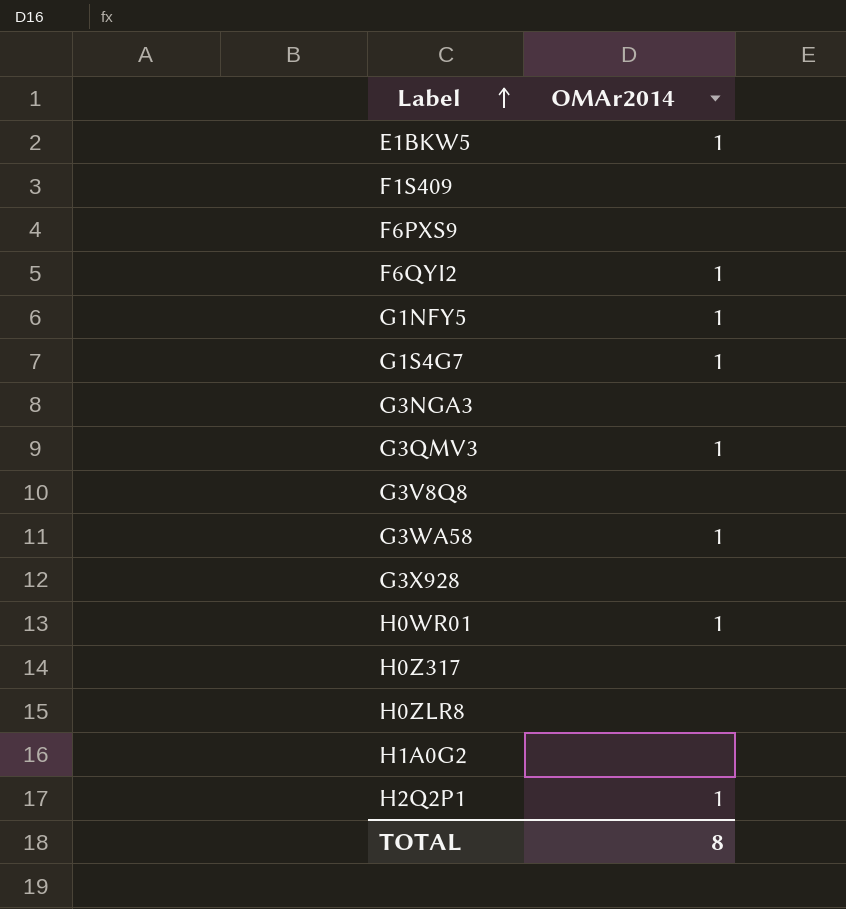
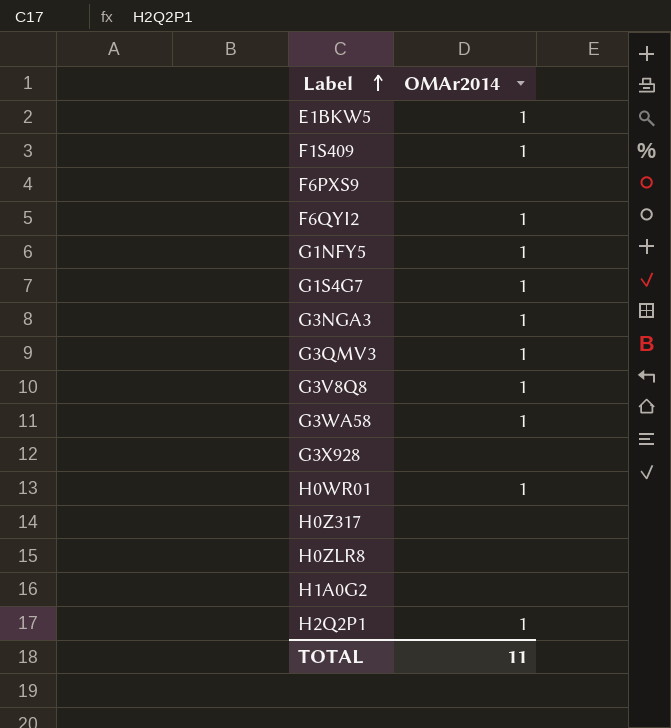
F1S409 | OMAr2014: none -> 1
G3NGA3 | OMAr2014: none -> 1
G3V8Q8 | OMAr2014: none -> 1
TOTAL | OMAr2014: 8 -> 11

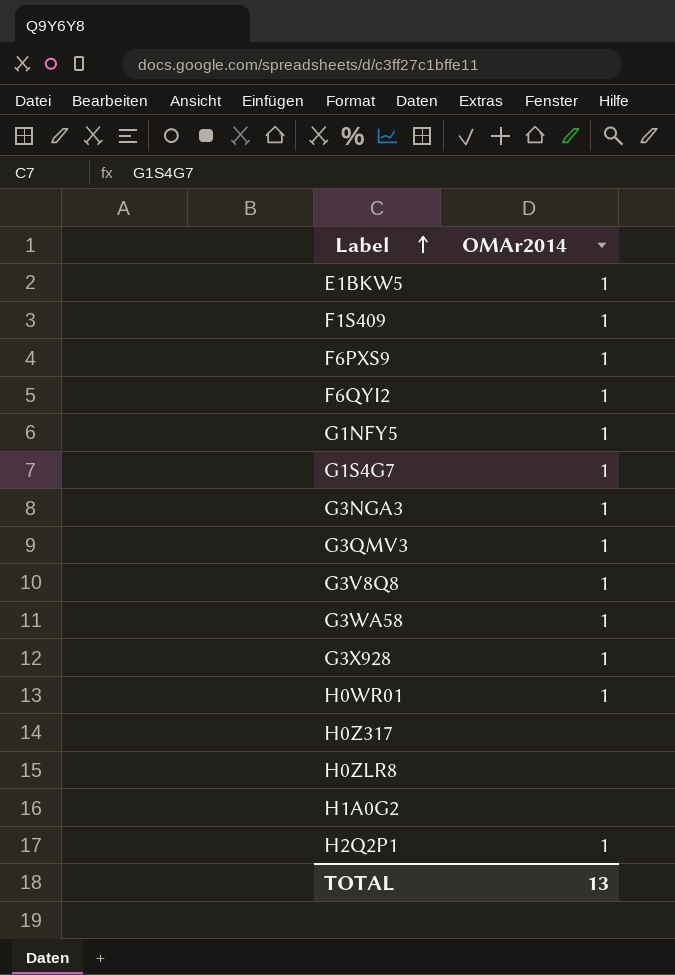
F6PXS9 | OMAr2014: none -> 1
G3X928 | OMAr2014: none -> 1
TOTAL | OMAr2014: 11 -> 13

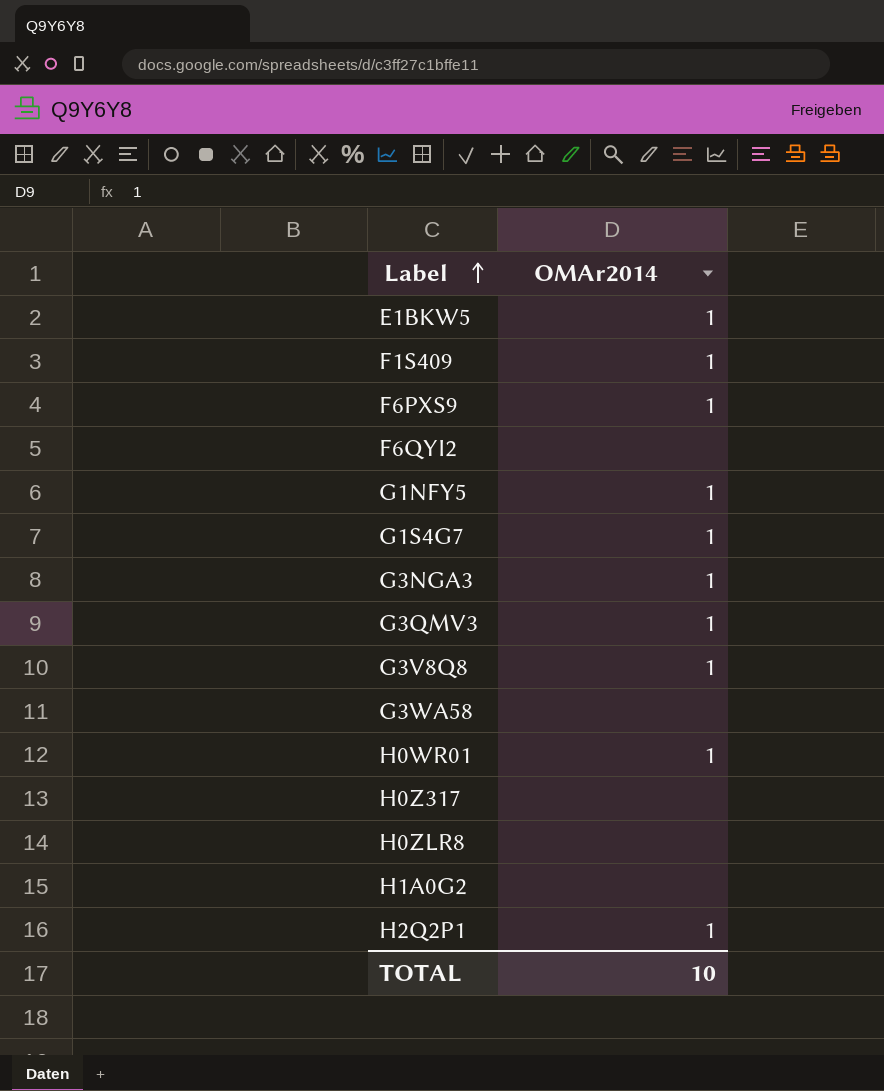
row G3X928: 1 -> none
F6QYI2 | OMAr2014: 1 -> none
G3WA58 | OMAr2014: 1 -> none
TOTAL | OMAr2014: 13 -> 10

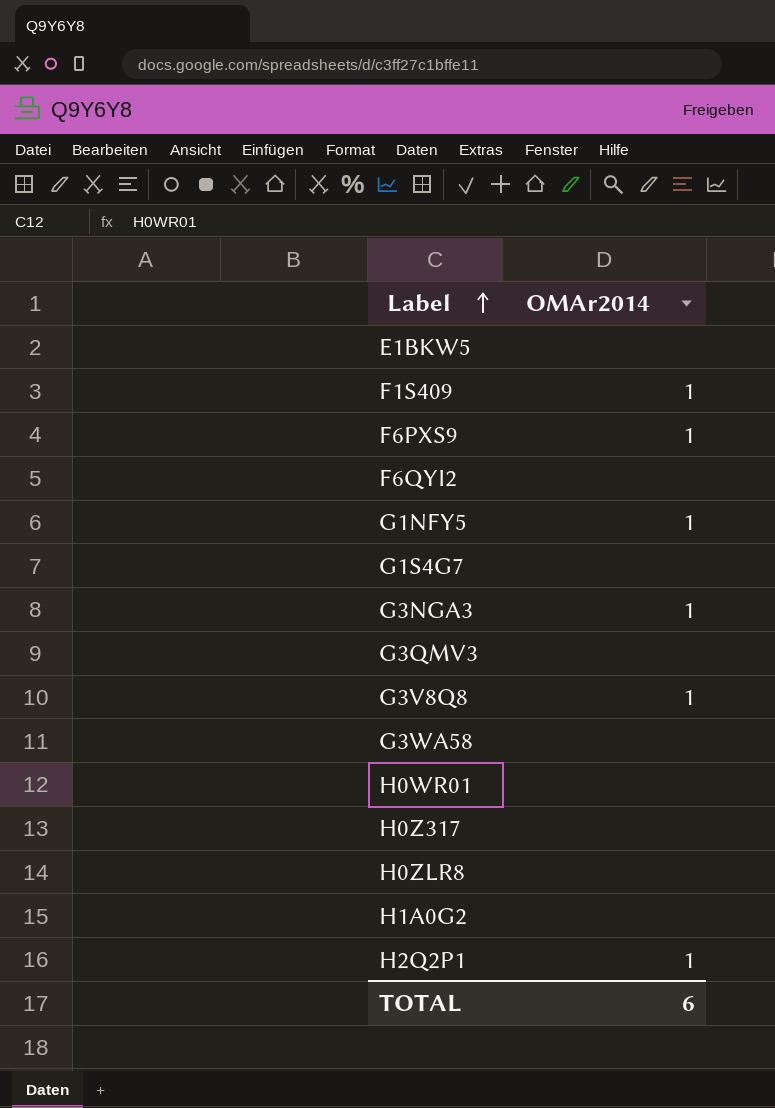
E1BKW5 | OMAr2014: 1 -> none
G1S4G7 | OMAr2014: 1 -> none
G3QMV3 | OMAr2014: 1 -> none
H0WR01 | OMAr2014: 1 -> none
TOTAL | OMAr2014: 10 -> 6

